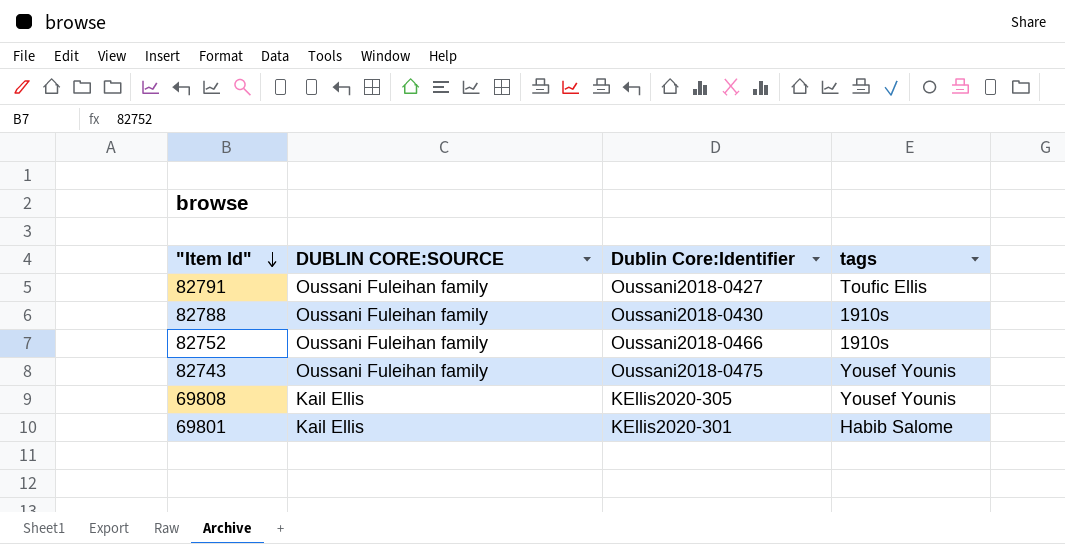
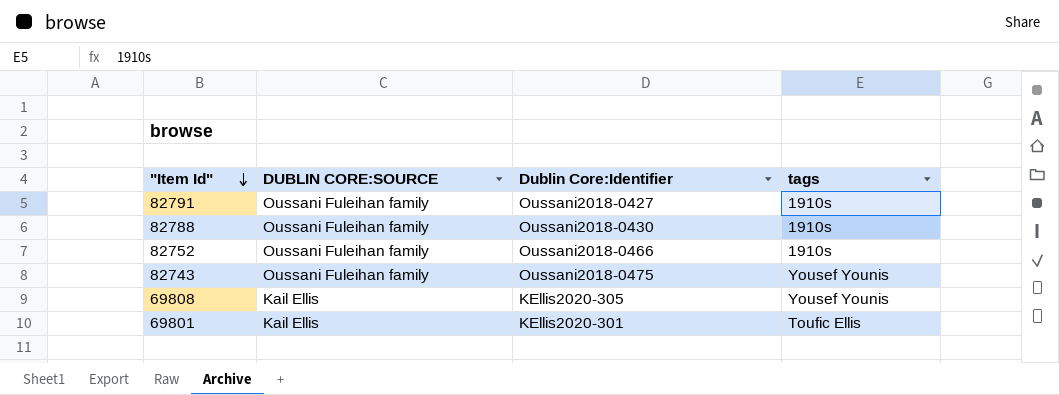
82791 | tags: Toufic Ellis -> 1910s
69801 | tags: Habib Salome -> Toufic Ellis

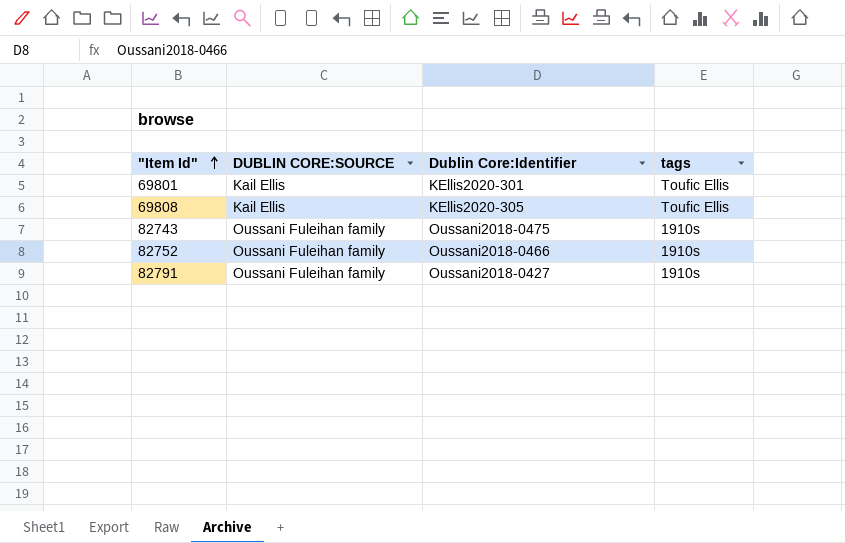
row order: "Item Id" descending -> "Item Id" ascending
row 82788: Oussani Fuleihan family | Oussani2018-0430 | 1910s -> none
69808 | tags: Yousef Younis -> Toufic Ellis
82743 | tags: Yousef Younis -> 1910s

